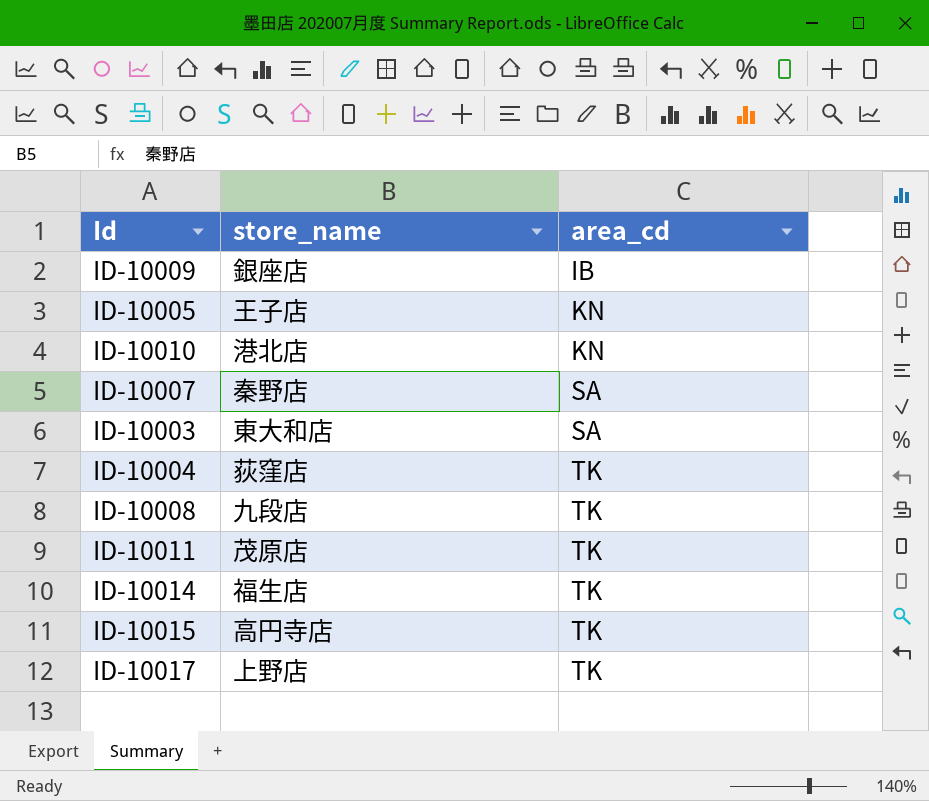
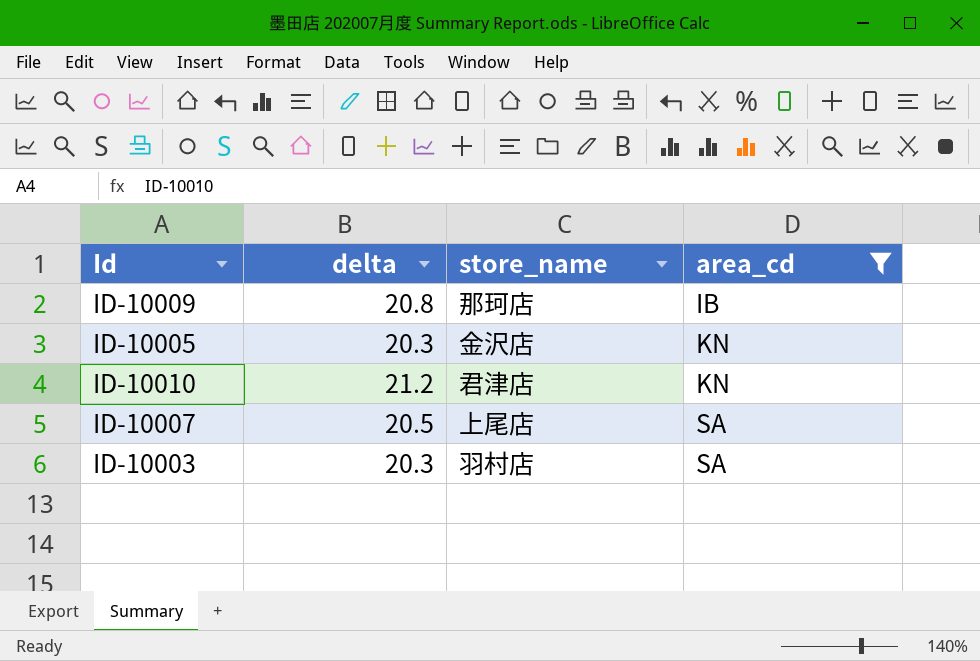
filter: none -> area_cd != TK
column delta | position: none -> 2
ID-10009 | store_name: 銀座店 -> 那珂店
ID-10005 | store_name: 王子店 -> 金沢店
ID-10010 | store_name: 港北店 -> 君津店
ID-10007 | store_name: 秦野店 -> 上尾店
ID-10003 | store_name: 東大和店 -> 羽村店

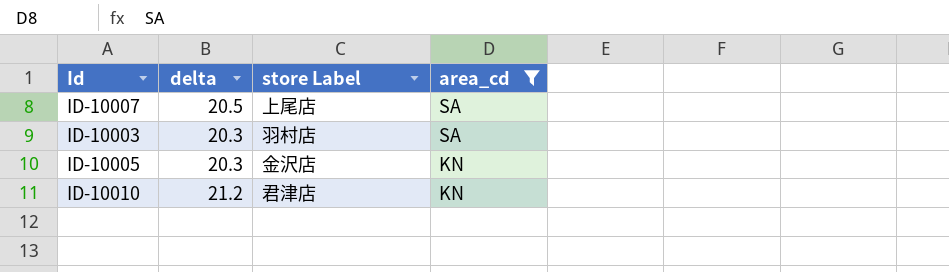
row order: area_cd ascending -> area_cd descending
column name: store_name -> store Label
row ID-10009: 20.8 | 那珂店 | IB -> none

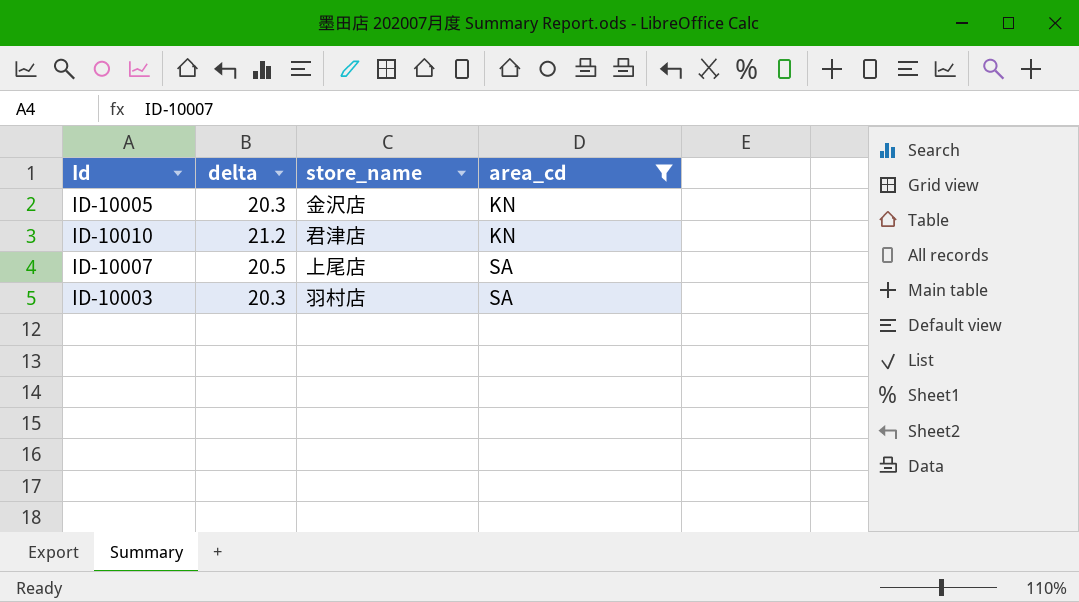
row order: area_cd descending -> area_cd ascending
column name: store Label -> store_name

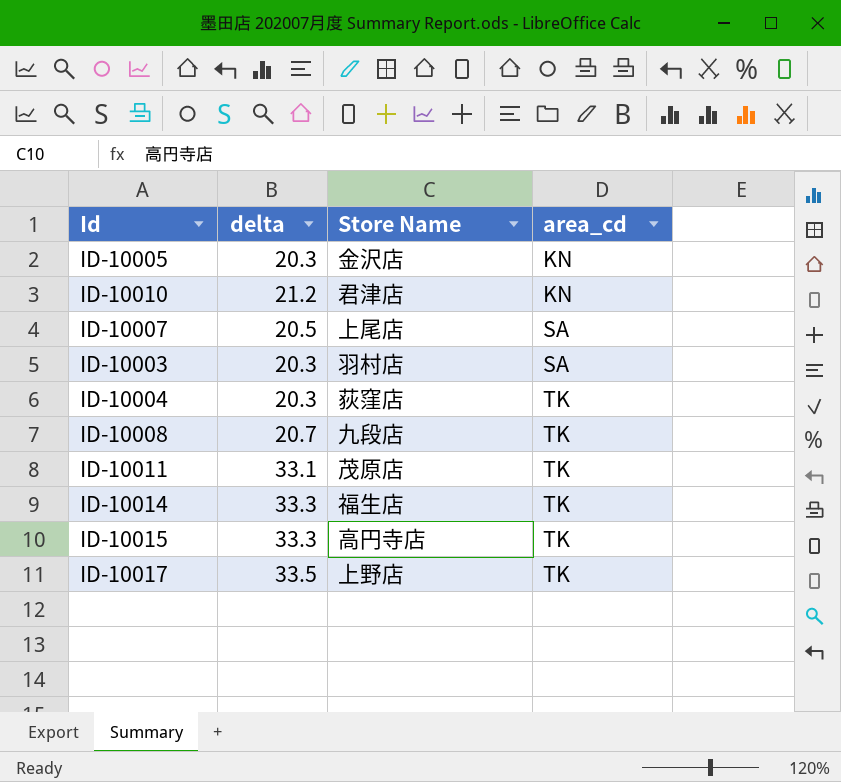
filter: area_cd != TK -> none
column name: store_name -> Store Name

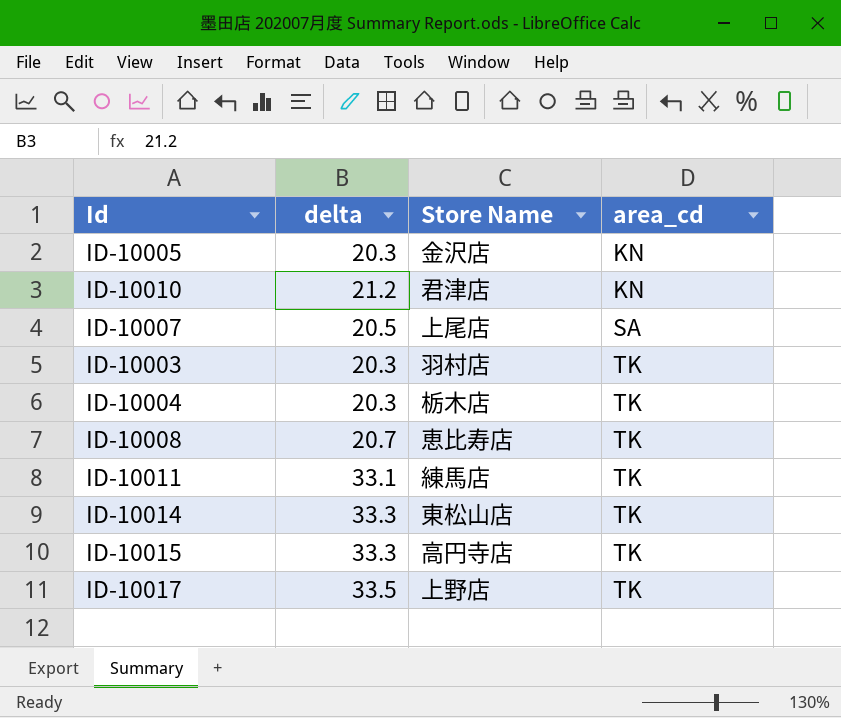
ID-10003 | area_cd: SA -> TK
ID-10004 | Store Name: 荻窪店 -> 栃木店
ID-10008 | Store Name: 九段店 -> 恵比寿店
ID-10011 | Store Name: 茂原店 -> 練馬店
ID-10014 | Store Name: 福生店 -> 東松山店

